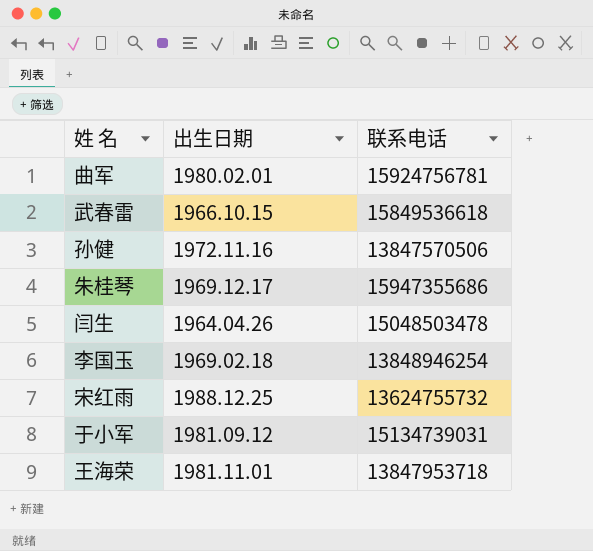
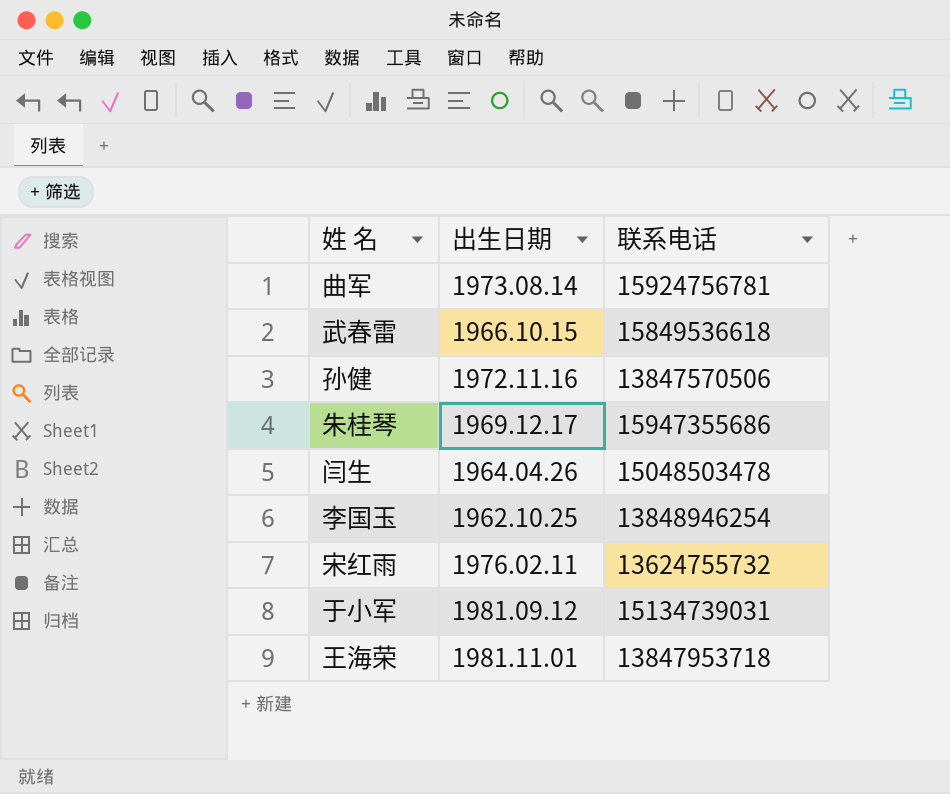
曲军 | 出生日期: 1980.02.01 -> 1973.08.14
李国玉 | 出生日期: 1969.02.18 -> 1962.10.25
宋红雨 | 出生日期: 1988.12.25 -> 1976.02.11

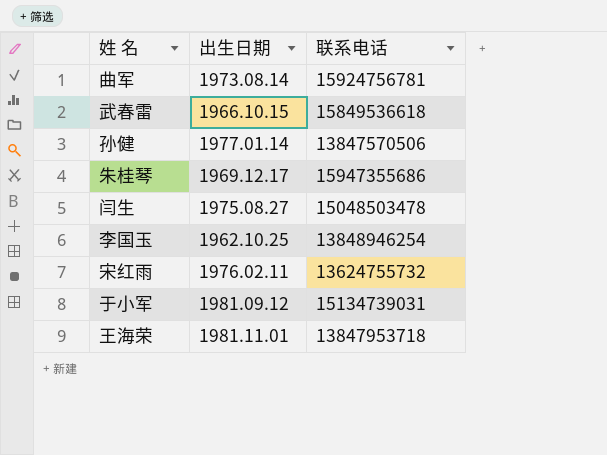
孙健 | 出生日期: 1972.11.16 -> 1977.01.14
闫生 | 出生日期: 1964.04.26 -> 1975.08.27

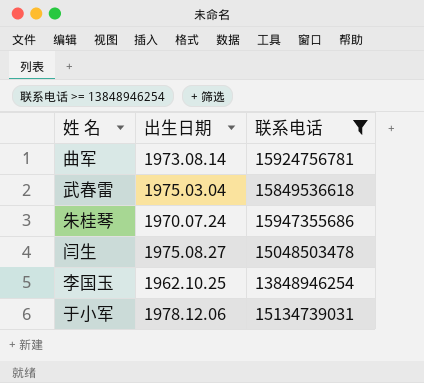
filter: none -> 联系电话 >= 13848946254
武春雷 | 出生日期: 1966.10.15 -> 1975.03.04
朱桂琴 | 出生日期: 1969.12.17 -> 1970.07.24
于小军 | 出生日期: 1981.09.12 -> 1978.12.06

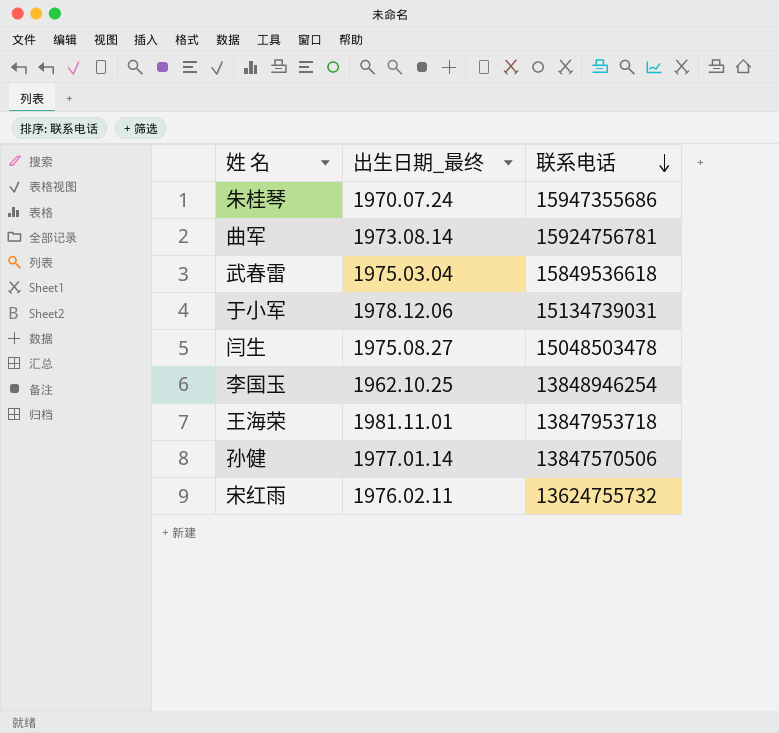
filter: 联系电话 >= 13848946254 -> none
row order: none -> 联系电话 descending
column name: 出生日期 -> 出生日期_最终

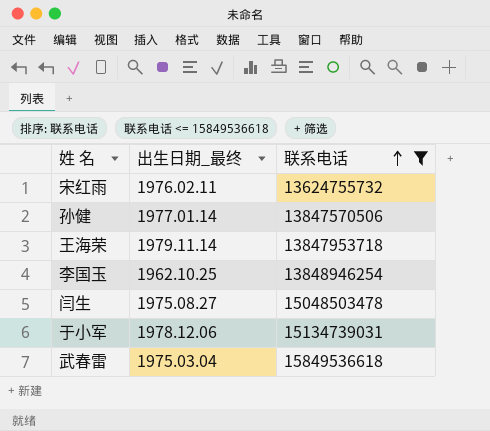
filter: none -> 联系电话 <= 15849536618
row order: 联系电话 descending -> 联系电话 ascending
王海荣 | 出生日期_最终: 1981.11.01 -> 1979.11.14

